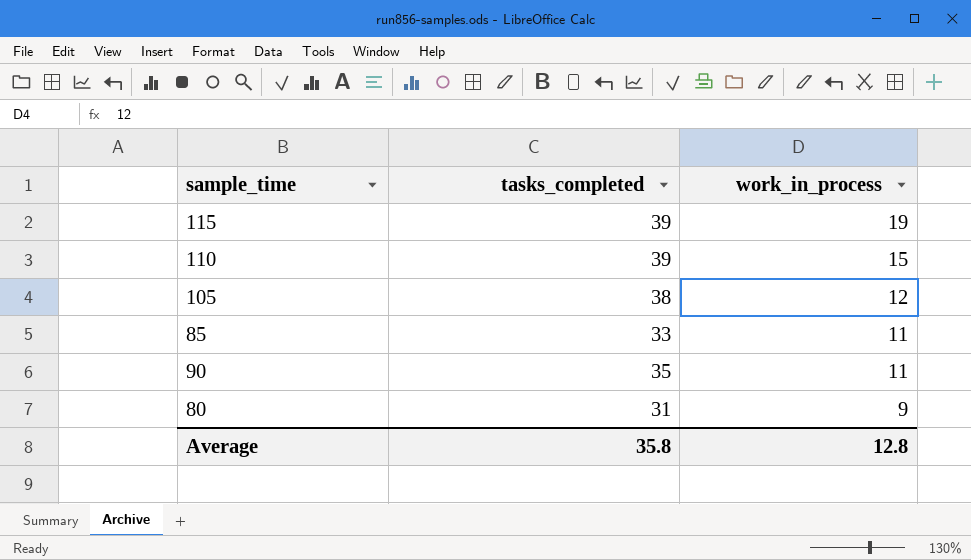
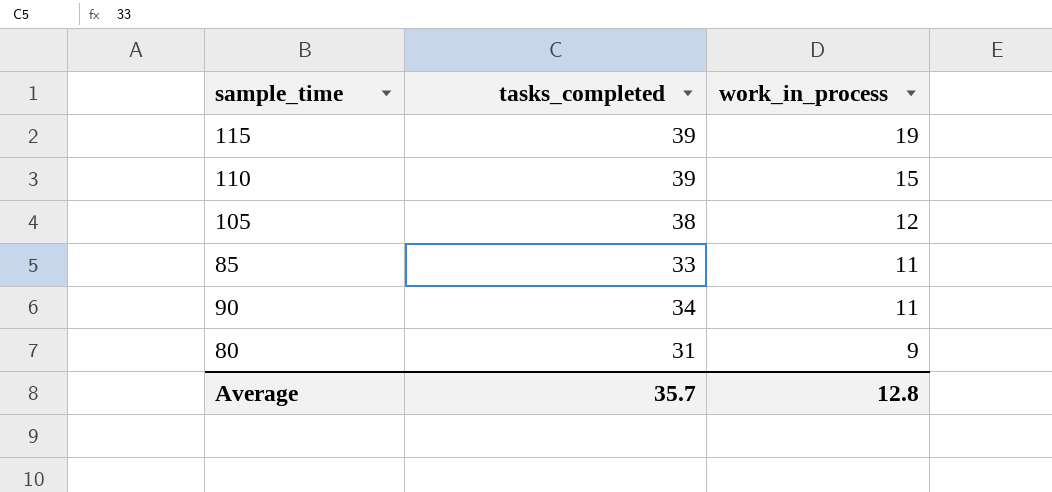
90 | tasks_completed: 35 -> 34
Average | tasks_completed: 35.8 -> 35.7

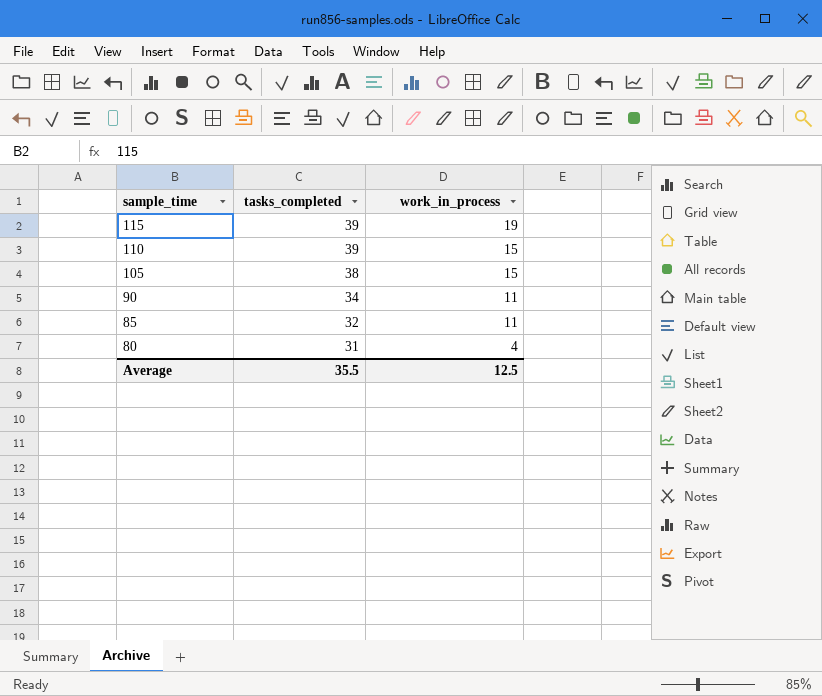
row order: work_in_process descending -> sample_time descending
105 | work_in_process: 12 -> 15
85 | tasks_completed: 33 -> 32
80 | work_in_process: 9 -> 4
Average | tasks_completed: 35.7 -> 35.5
Average | work_in_process: 12.8 -> 12.5

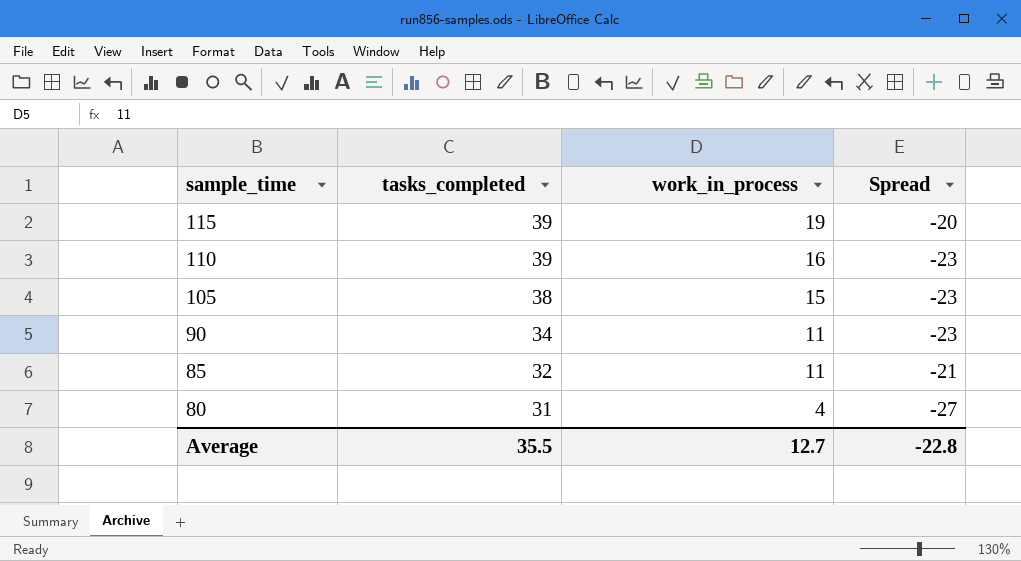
column Spread | formula: none -> [work_in_process] - [tasks_completed]
110 | work_in_process: 15 -> 16
Average | work_in_process: 12.5 -> 12.7

